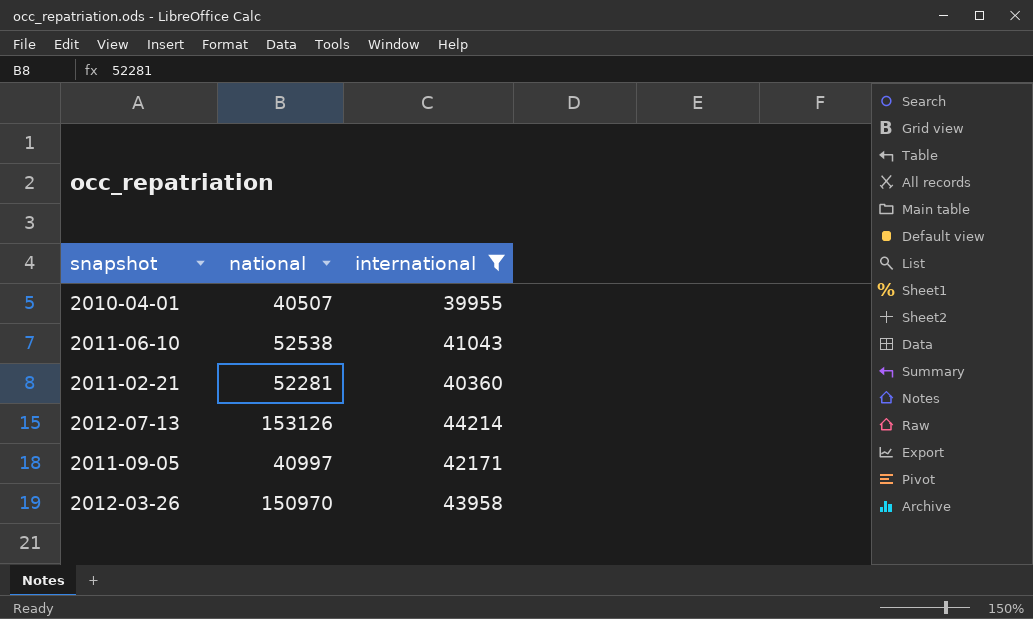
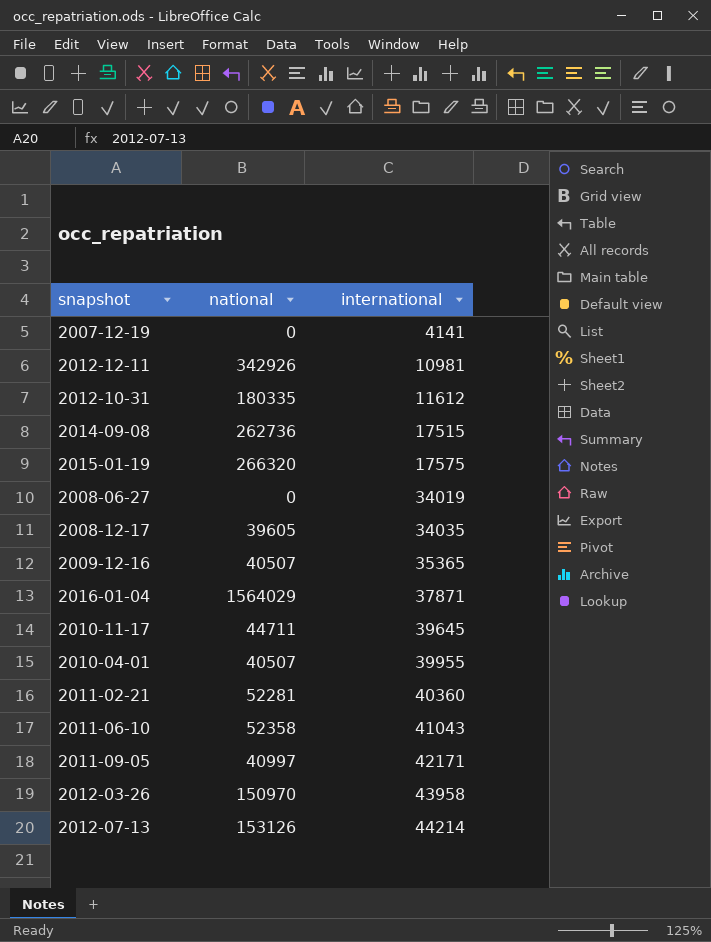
filter: international >= 39955 -> none
row order: none -> international ascending
2011-06-10 | national: 52538 -> 52358

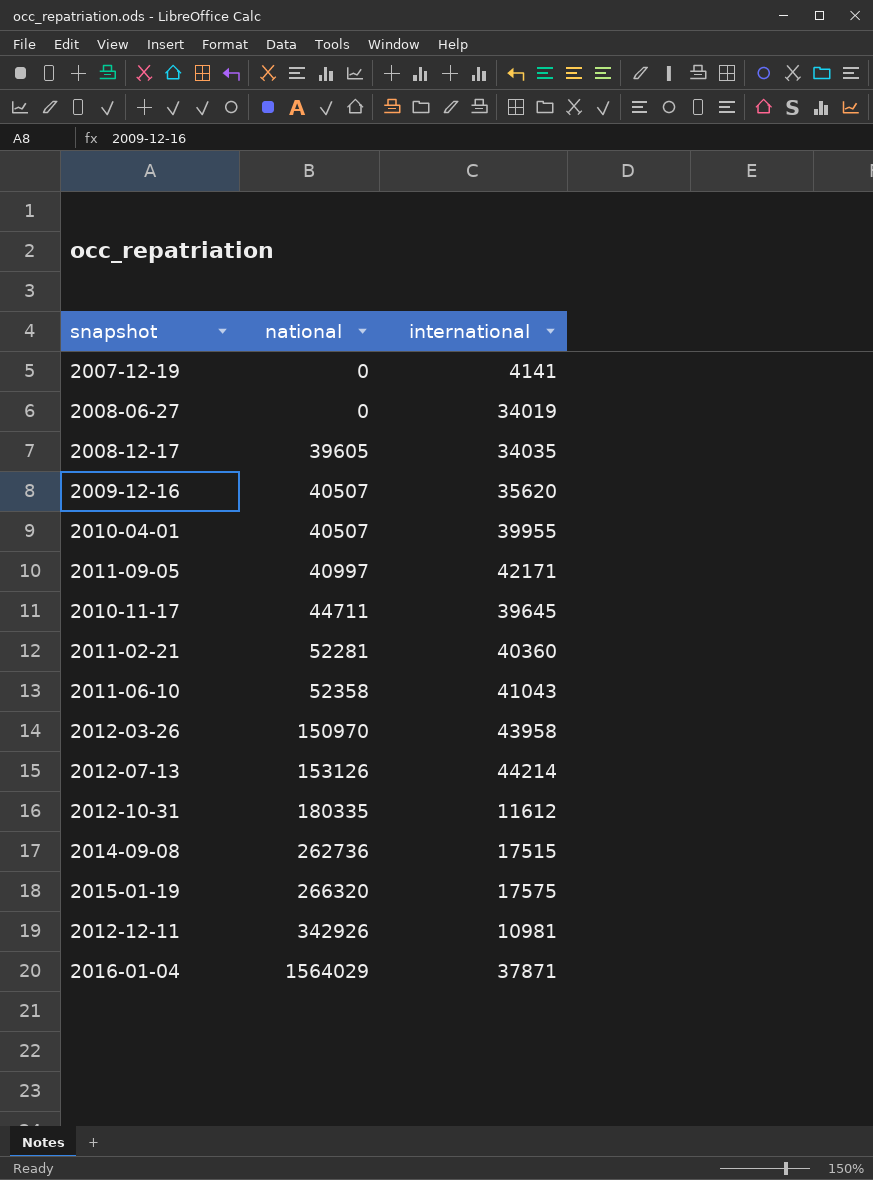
row order: international ascending -> national ascending
2009-12-16 | international: 35365 -> 35620

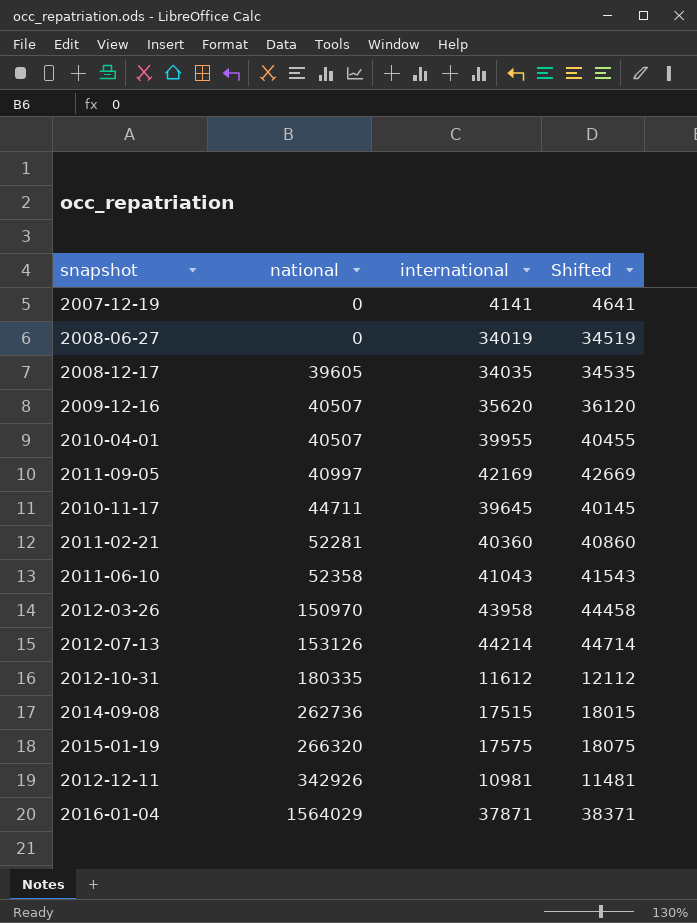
column Shifted | formula: none -> [international] + 500
2011-09-05 | international: 42171 -> 42169

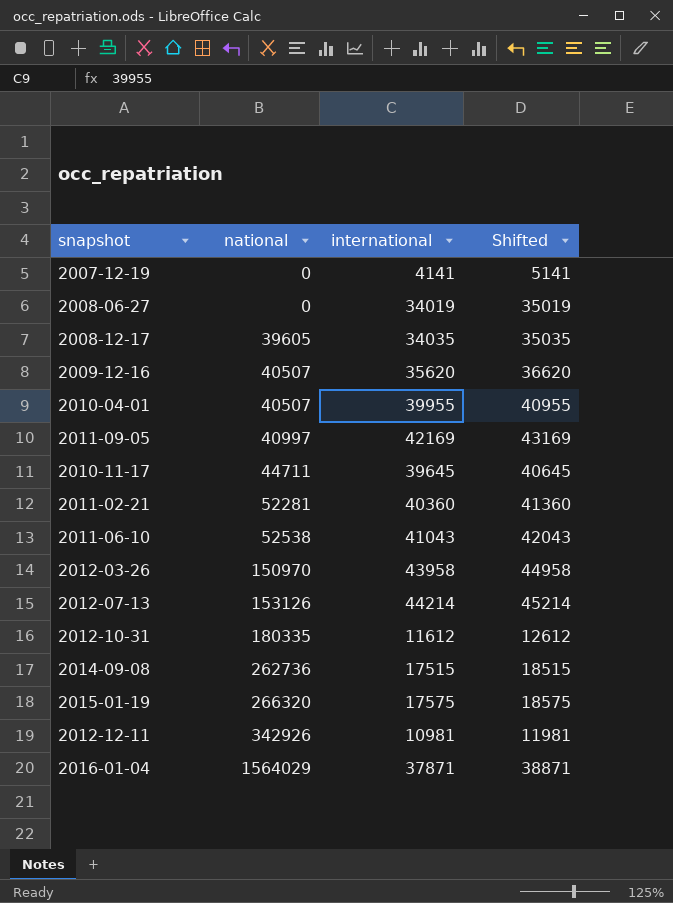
column Shifted | formula: [international] + 500 -> [international] + 1000
2011-06-10 | national: 52358 -> 52538

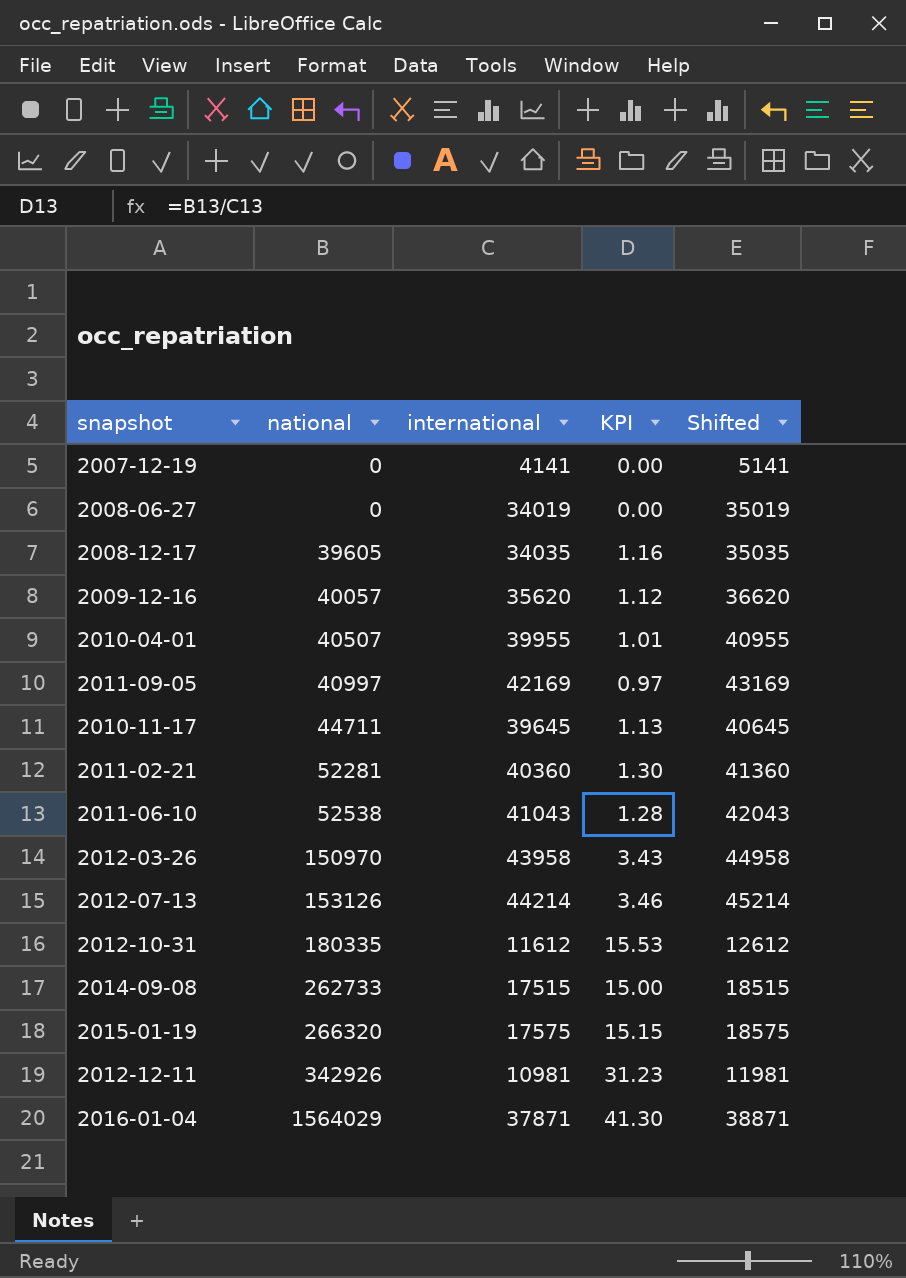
column KPI | formula: none -> [national] / [international]
2009-12-16 | national: 40507 -> 40057
2014-09-08 | national: 262736 -> 262733

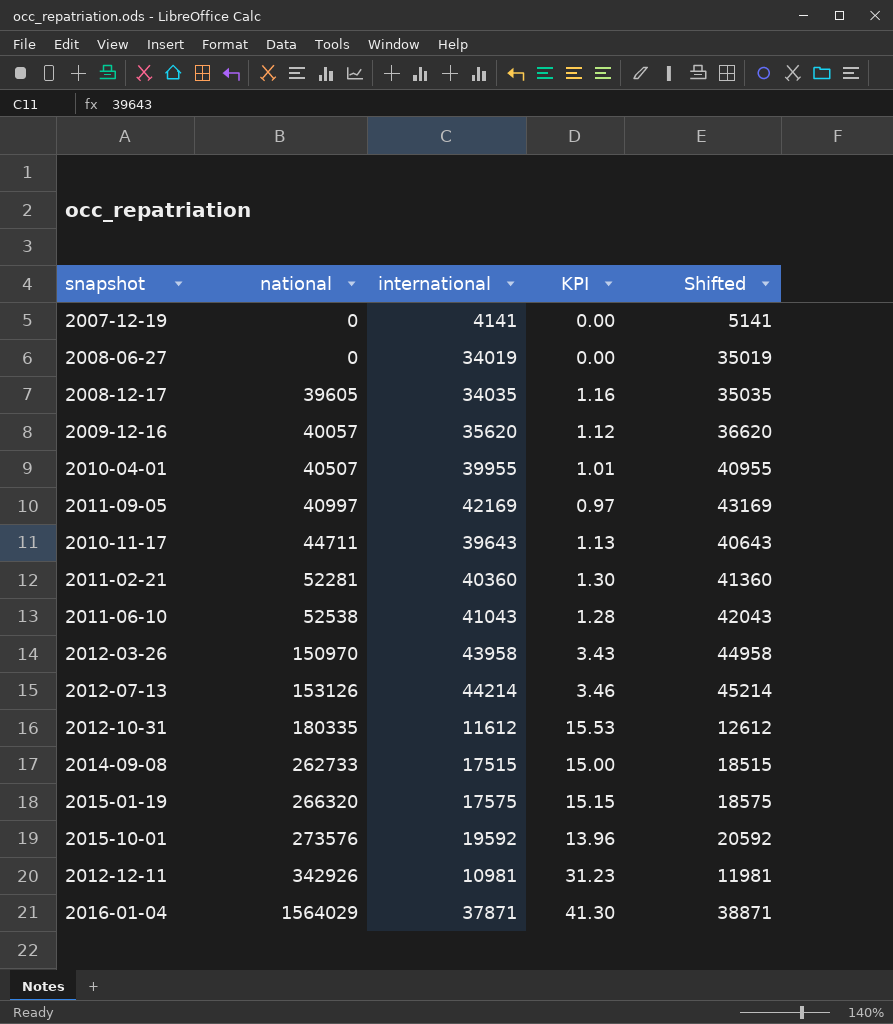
2010-11-17 | international: 39645 -> 39643
2010-11-17 | Shifted: 40645 -> 40643
row 2015-10-01: none -> 273576 | 19592 | 13.96 | 20592

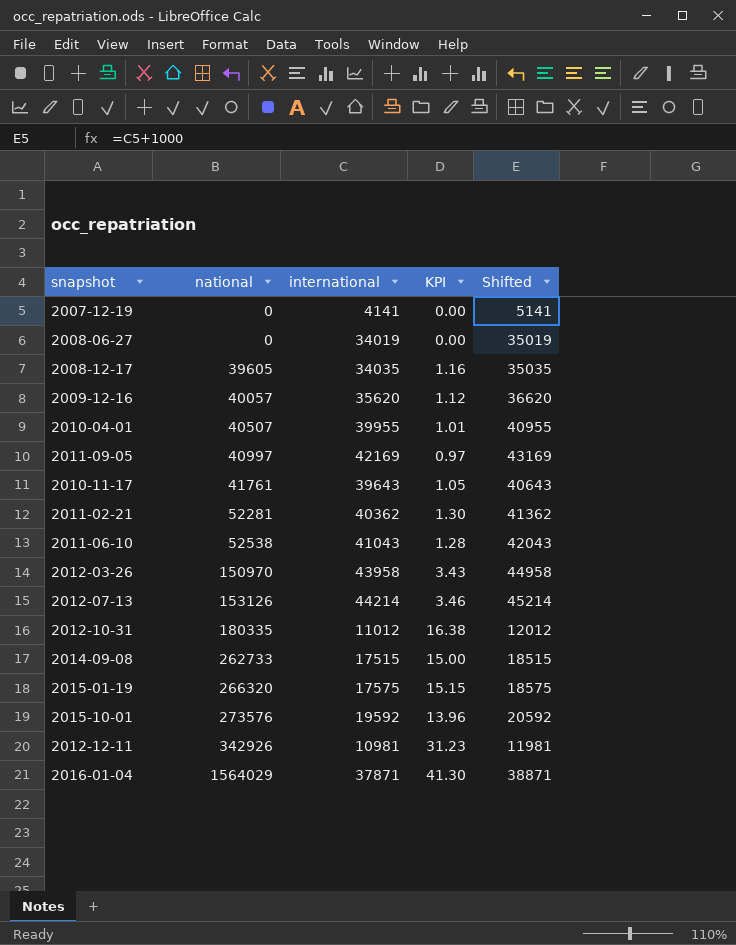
2010-11-17 | national: 44711 -> 41761
2010-11-17 | KPI: 1.13 -> 1.05
2011-02-21 | international: 40360 -> 40362
2011-02-21 | Shifted: 41360 -> 41362
2012-10-31 | international: 11612 -> 11012
2012-10-31 | KPI: 15.53 -> 16.38
2012-10-31 | Shifted: 12612 -> 12012

